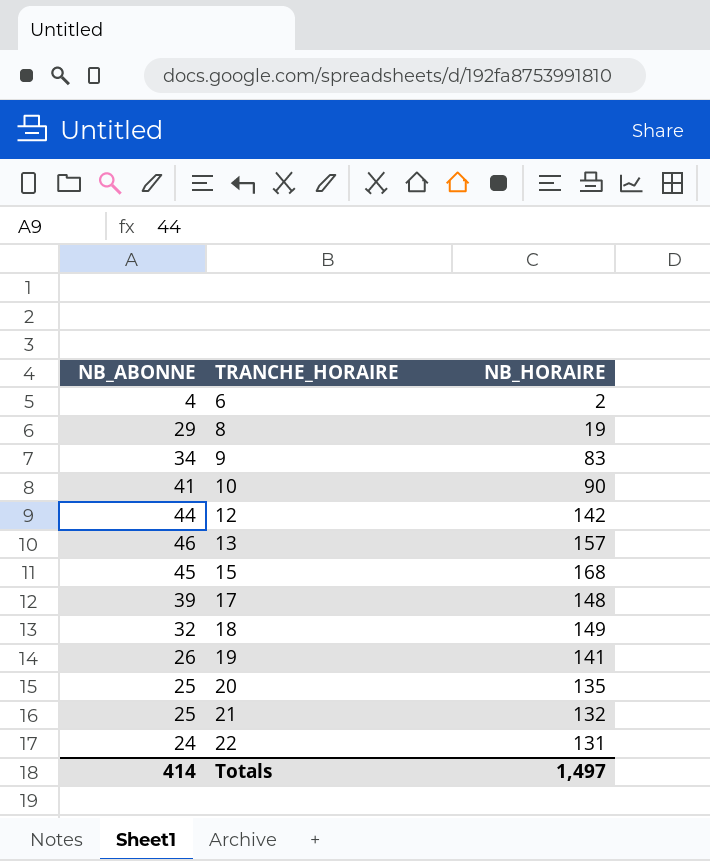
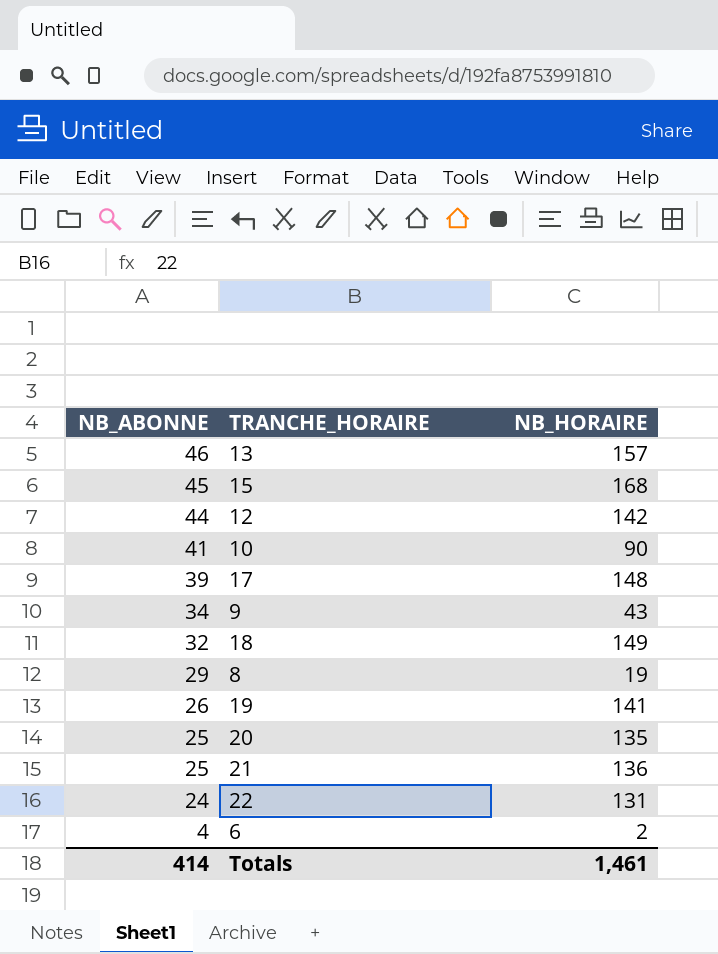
row order: TRANCHE_HORAIRE ascending -> NB_ABONNE descending
9 | NB_HORAIRE: 83 -> 43
21 | NB_HORAIRE: 132 -> 136
Totals | NB_HORAIRE: 1,497 -> 1,461

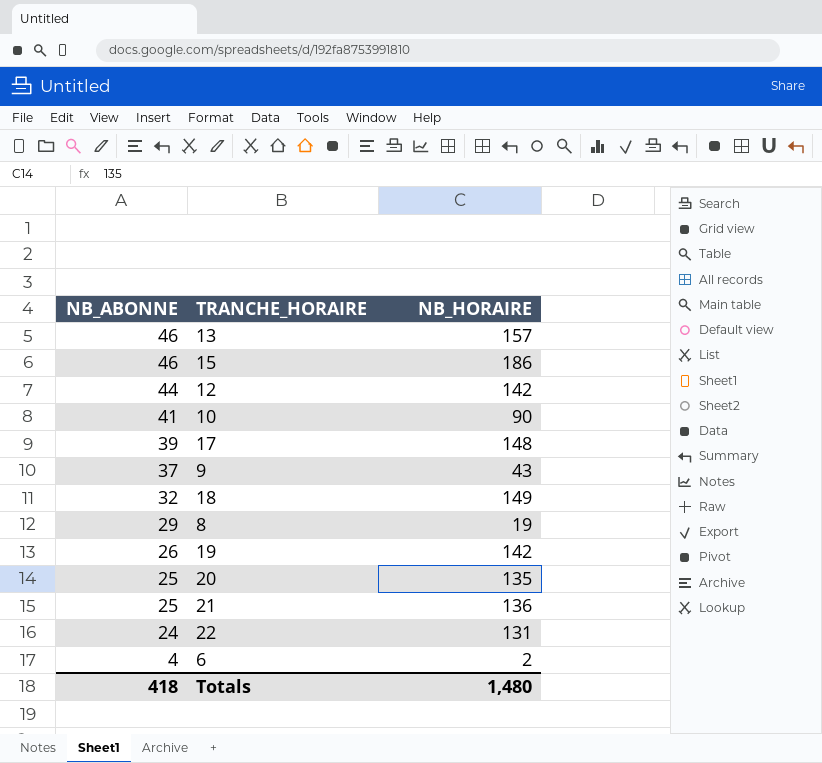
15 | NB_ABONNE: 45 -> 46
15 | NB_HORAIRE: 168 -> 186
9 | NB_ABONNE: 34 -> 37
19 | NB_HORAIRE: 141 -> 142
Totals | NB_ABONNE: 414 -> 418
Totals | NB_HORAIRE: 1,461 -> 1,480

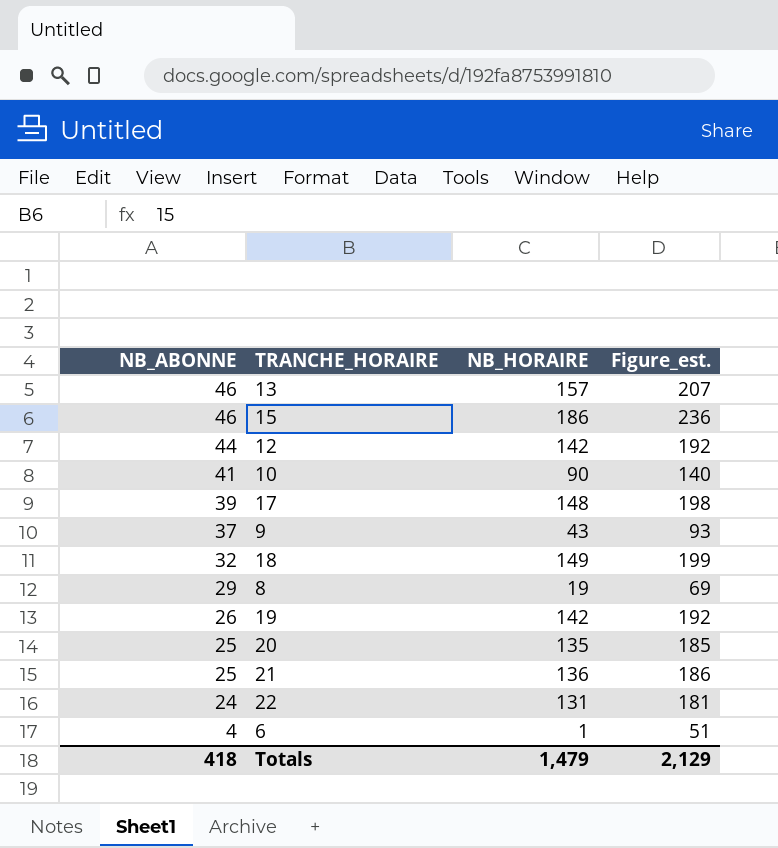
column Figure_est. | formula: none -> [NB_HORAIRE] + 50
6 | NB_HORAIRE: 2 -> 1
Totals | NB_HORAIRE: 1,480 -> 1,479

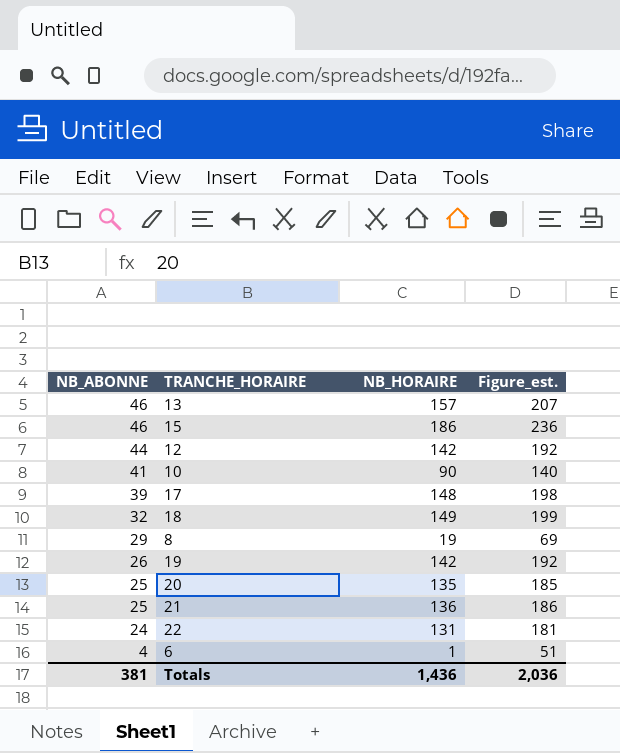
row 9: 37 | 43 | 93 -> none
Totals | NB_ABONNE: 418 -> 381
Totals | NB_HORAIRE: 1,479 -> 1,436
Totals | Figure_est.: 2,129 -> 2,036

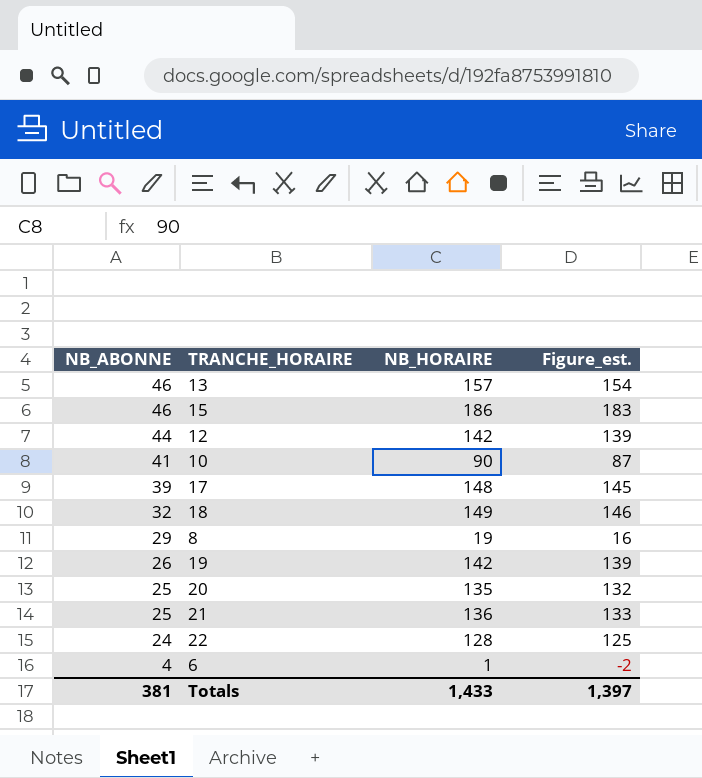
column Figure_est. | formula: [NB_HORAIRE] + 50 -> [NB_HORAIRE] - 3
22 | NB_HORAIRE: 131 -> 128
Totals | NB_HORAIRE: 1,436 -> 1,433
Totals | Figure_est.: 2,036 -> 1,397

